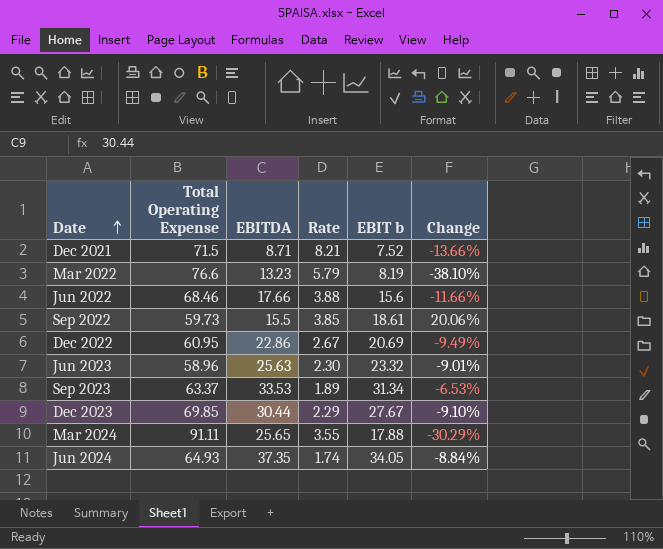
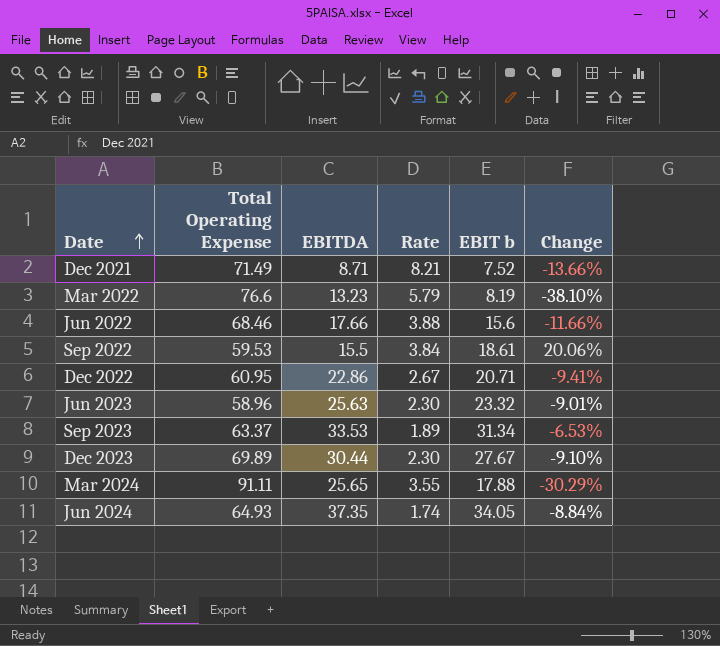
Dec 2021 | Total Operating Expense: 71.5 -> 71.49
Sep 2022 | Total Operating Expense: 59.73 -> 59.53
Sep 2022 | Rate: 3.85 -> 3.84
Dec 2022 | EBIT b: 20.69 -> 20.71
Dec 2022 | Change: -9.49% -> -9.41%
Dec 2023 | Total Operating Expense: 69.85 -> 69.89
Dec 2023 | Rate: 2.29 -> 2.30

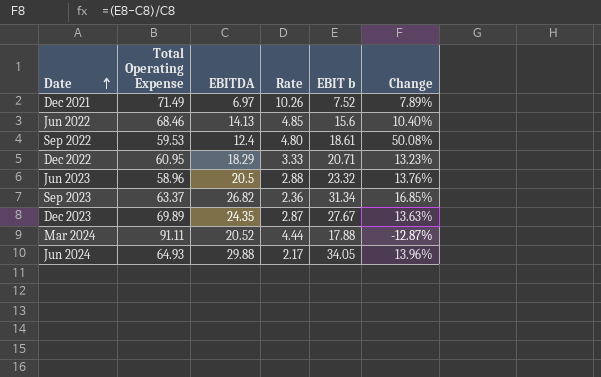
row Mar 2022: 76.6 | 13.23 | 5.79 | 8.19 | -38.10% -> none
Dec 2021 | EBITDA: 8.71 -> 6.97
Dec 2021 | Rate: 8.21 -> 10.26
Dec 2021 | Change: -13.66% -> 7.89%
Jun 2022 | EBITDA: 17.66 -> 14.13
Jun 2022 | Rate: 3.88 -> 4.85
Jun 2022 | Change: -11.66% -> 10.40%
Sep 2022 | EBITDA: 15.5 -> 12.4
Sep 2022 | Rate: 3.84 -> 4.80
Sep 2022 | Change: 20.06% -> 50.08%
Dec 2022 | EBITDA: 22.86 -> 18.29
Dec 2022 | Rate: 2.67 -> 3.33
Dec 2022 | Change: -9.41% -> 13.23%
Jun 2023 | EBITDA: 25.63 -> 20.5
Jun 2023 | Rate: 2.30 -> 2.88
Jun 2023 | Change: -9.01% -> 13.76%
Sep 2023 | EBITDA: 33.53 -> 26.82
Sep 2023 | Rate: 1.89 -> 2.36
Sep 2023 | Change: -6.53% -> 16.85%
Dec 2023 | EBITDA: 30.44 -> 24.35
Dec 2023 | Rate: 2.30 -> 2.87
Dec 2023 | Change: -9.10% -> 13.63%
Mar 2024 | EBITDA: 25.65 -> 20.52
Mar 2024 | Rate: 3.55 -> 4.44
Mar 2024 | Change: -30.29% -> -12.87%
Jun 2024 | EBITDA: 37.35 -> 29.88
Jun 2024 | Rate: 1.74 -> 2.17
Jun 2024 | Change: -8.84% -> 13.96%

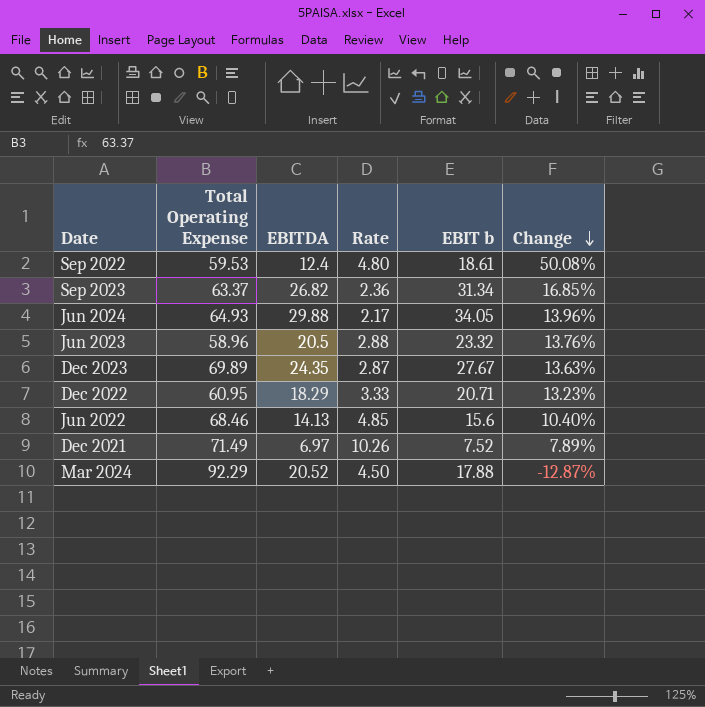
row order: Date ascending -> Change descending
Mar 2024 | Total Operating Expense: 91.11 -> 92.29
Mar 2024 | Rate: 4.44 -> 4.50

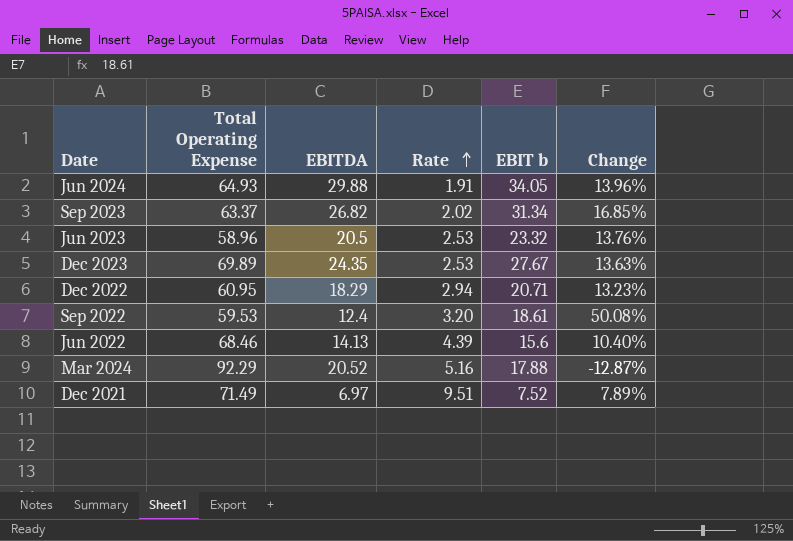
row order: Change descending -> Rate ascending
column Rate | formula: [Total Operating Expense] / [EBITDA] -> [Total Operating Expense] / [EBIT b]

